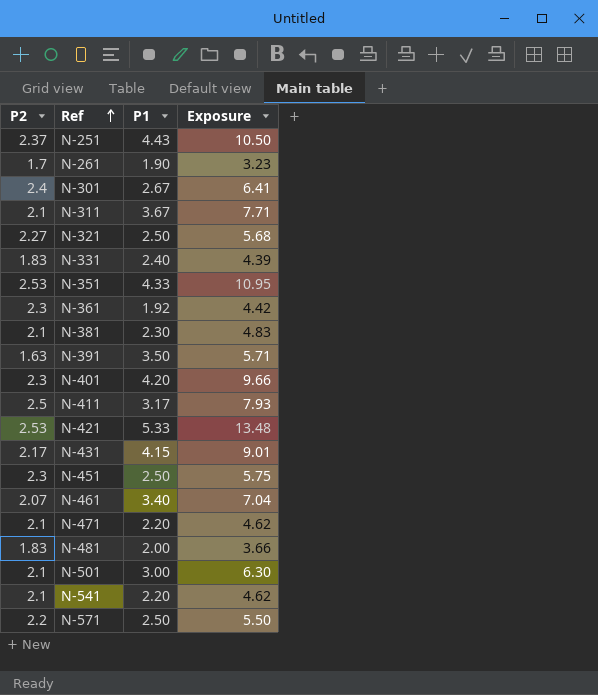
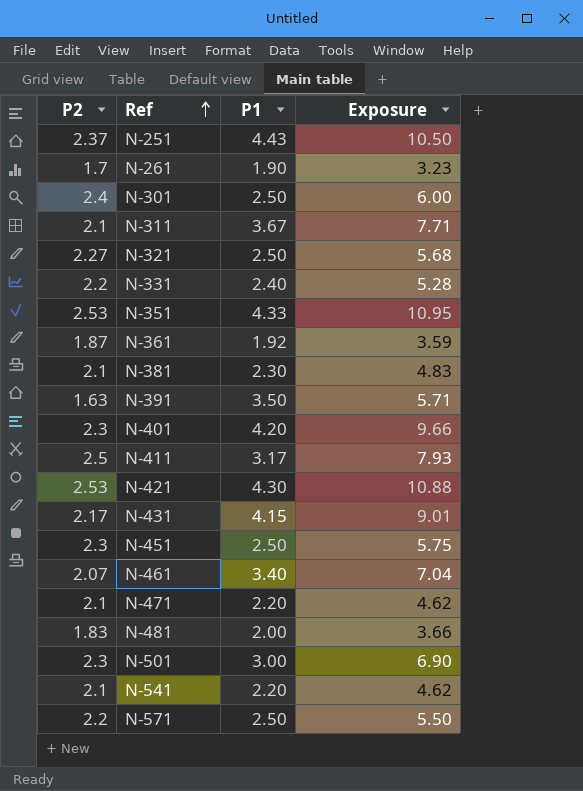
N-301 | P1: 2.67 -> 2.50
N-301 | Exposure: 6.41 -> 6.00
N-331 | P2: 1.83 -> 2.2
N-331 | Exposure: 4.39 -> 5.28
N-361 | P2: 2.3 -> 1.87
N-361 | Exposure: 4.42 -> 3.59
N-421 | P1: 5.33 -> 4.30
N-421 | Exposure: 13.48 -> 10.88
N-501 | P2: 2.1 -> 2.3
N-501 | Exposure: 6.30 -> 6.90

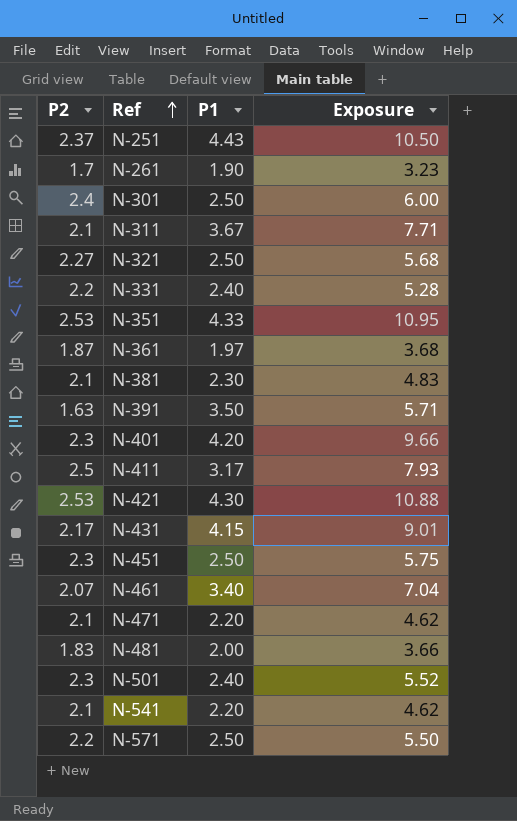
N-361 | P1: 1.92 -> 1.97
N-361 | Exposure: 3.59 -> 3.68
N-501 | P1: 3.00 -> 2.40
N-501 | Exposure: 6.90 -> 5.52

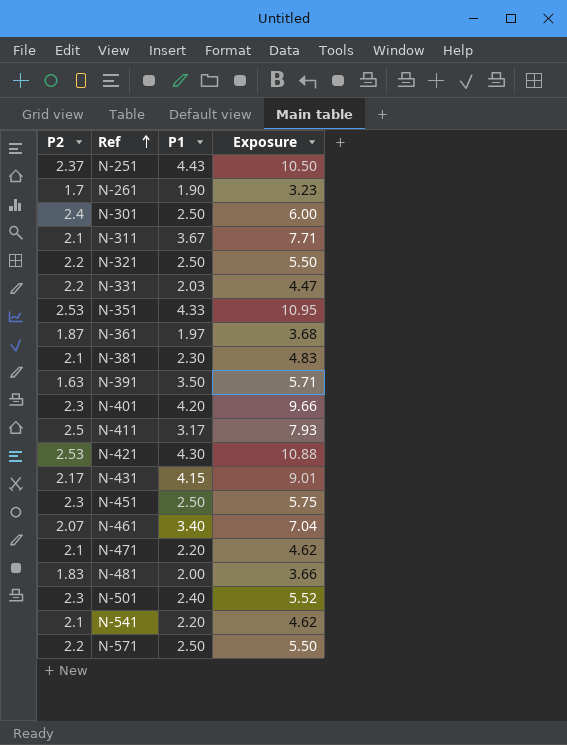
N-321 | P2: 2.27 -> 2.2
N-321 | Exposure: 5.68 -> 5.50
N-331 | P1: 2.40 -> 2.03
N-331 | Exposure: 5.28 -> 4.47

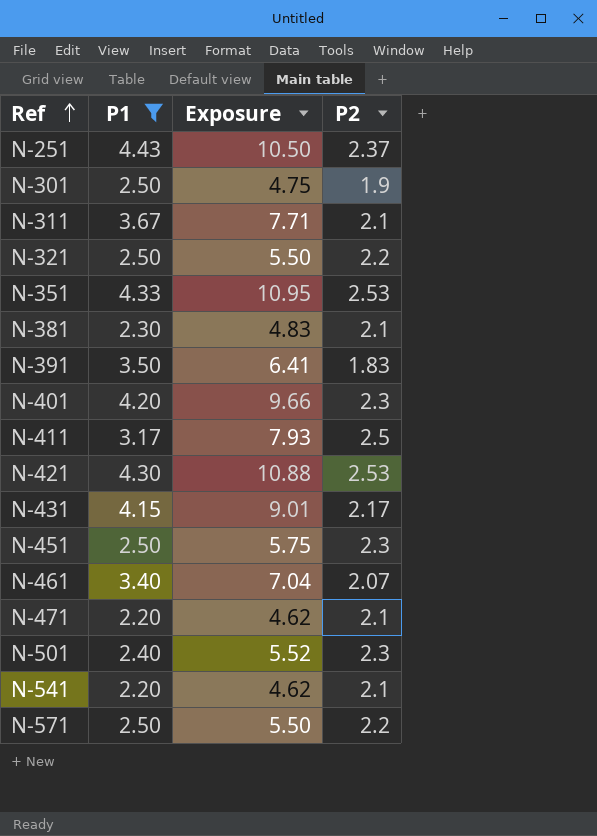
filter: none -> P1 >= 2.20
column P2 | position: 1 -> 4
N-301 | Exposure: 6.00 -> 4.75
N-301 | P2: 2.4 -> 1.9
N-391 | Exposure: 5.71 -> 6.41
N-391 | P2: 1.63 -> 1.83

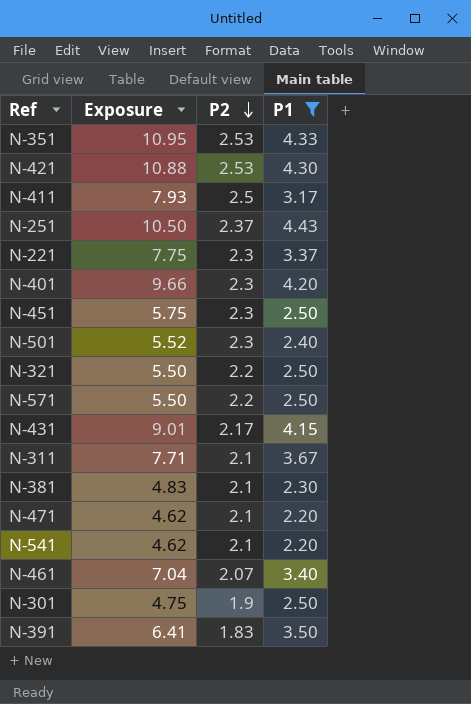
row order: Ref ascending -> P2 descending
column P1 | position: 2 -> 4
row N-221: none -> 7.75 | 2.3 | 3.37

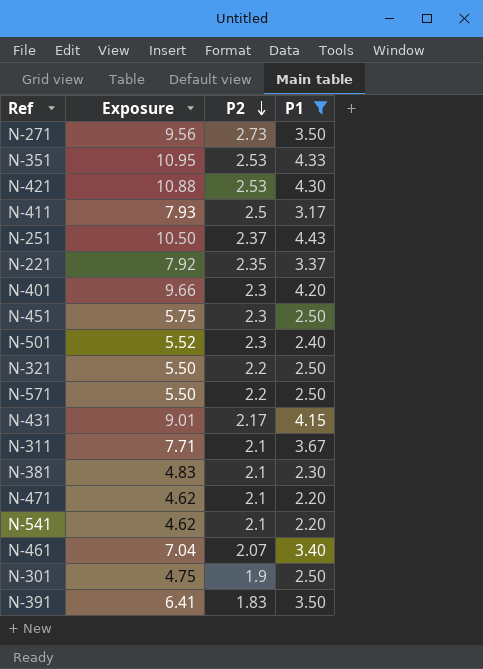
row N-271: none -> 9.56 | 2.73 | 3.50
N-221 | Exposure: 7.75 -> 7.92
N-221 | P2: 2.3 -> 2.35

